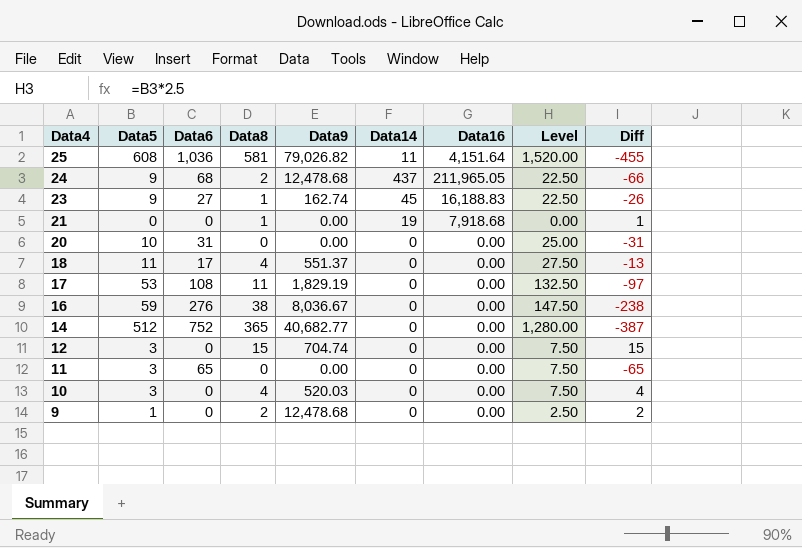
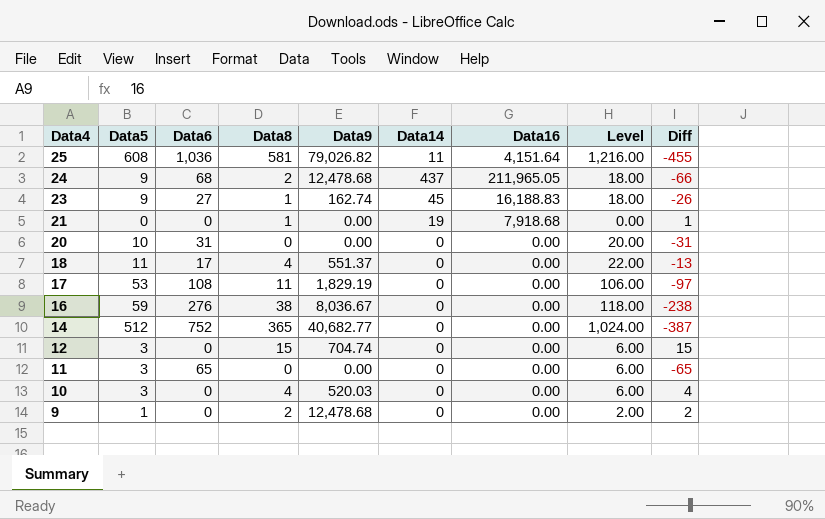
column Level | formula: [Data5] * 2.5 -> [Data5] * 2

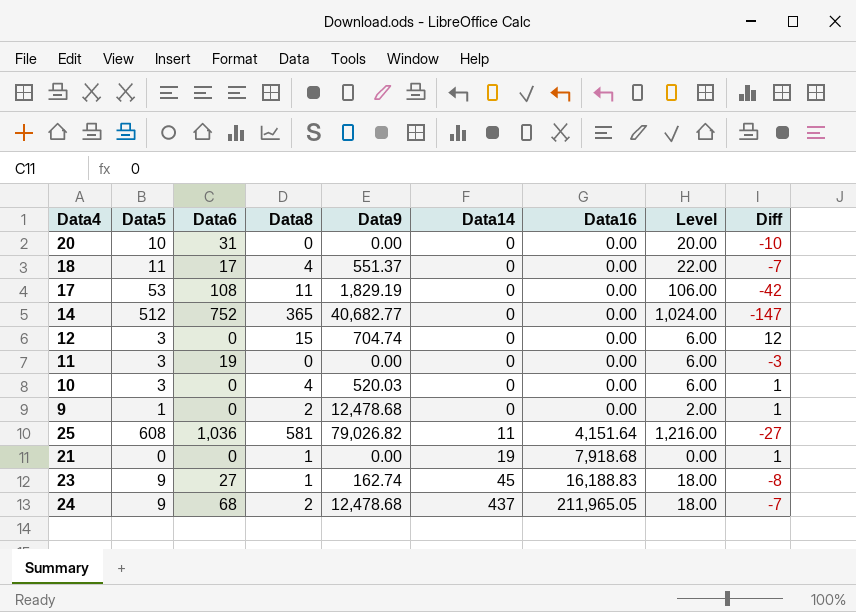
row order: Data4 descending -> Data14 ascending
column Diff | formula: [Data8] - [Data6] -> [Data8] - [Data5]
row 16: 59 | 276 | 38 | 8,036.67 | 0 | 0.00 | 118.00 | -238 -> none
11 | Data6: 65 -> 19

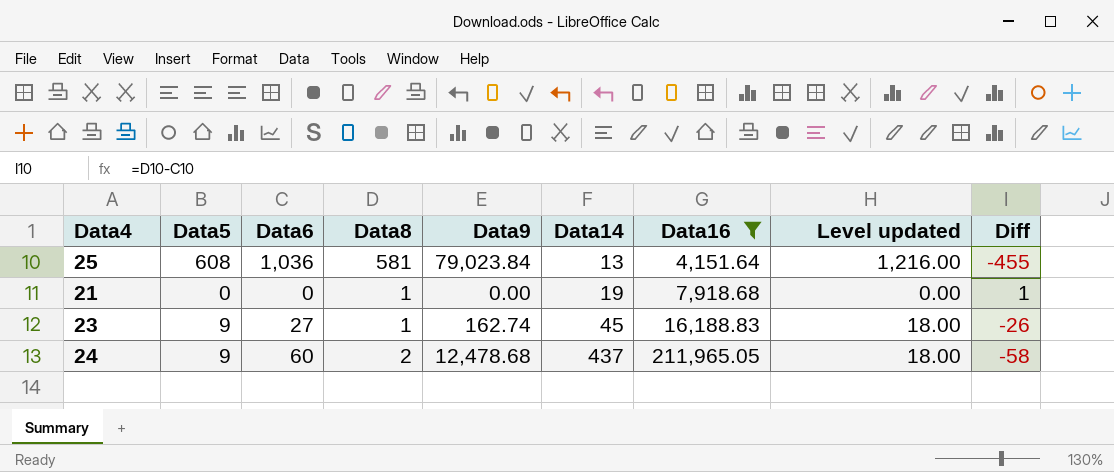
filter: none -> Data16 != 0.00
column name: Level -> Level updated
column Diff | formula: [Data8] - [Data5] -> [Data8] - [Data6]
25 | Data9: 79,026.82 -> 79,023.84
25 | Data14: 11 -> 13
24 | Data6: 68 -> 60

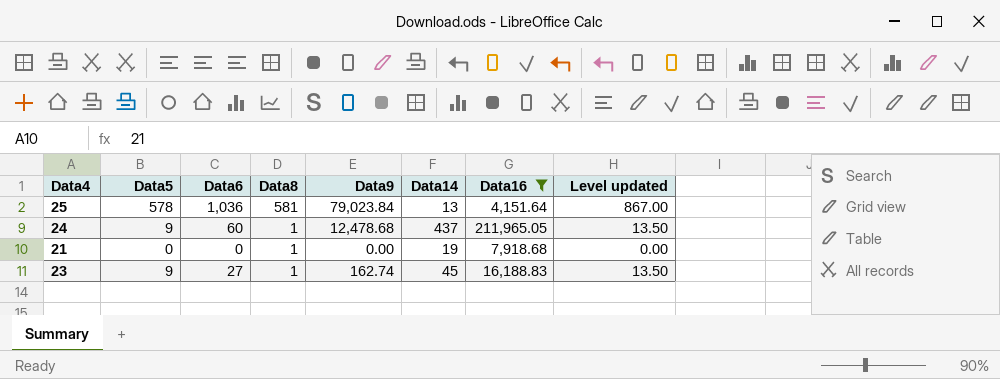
row order: Data14 ascending -> Data8 descending
column Diff | formula: [Data8] - [Data6] -> none
column Level updated | formula: [Data5] * 2 -> [Data5] * 1.5
25 | Data5: 608 -> 578
24 | Data8: 2 -> 1

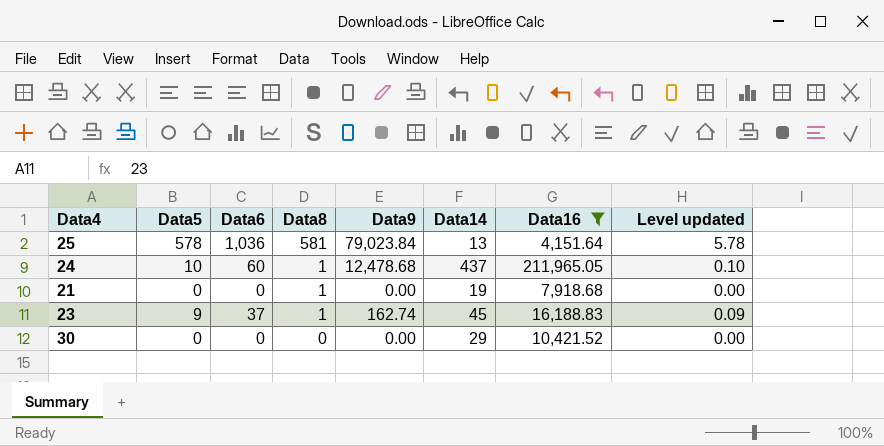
column Level updated | formula: [Data5] * 1.5 -> [Data5] * 0.01
24 | Data5: 9 -> 10
23 | Data6: 27 -> 37
row 30: none -> 0 | 0 | 0 | 0.00 | 29 | 10,421.52 | 0.00

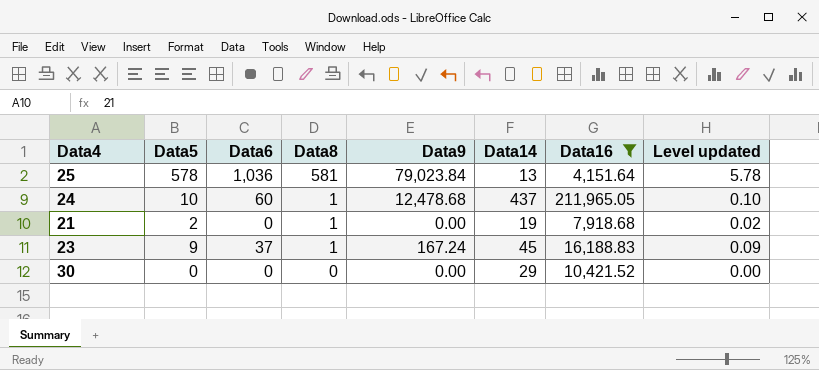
21 | Data5: 0 -> 2
21 | Level updated: 0.00 -> 0.02
23 | Data9: 162.74 -> 167.24

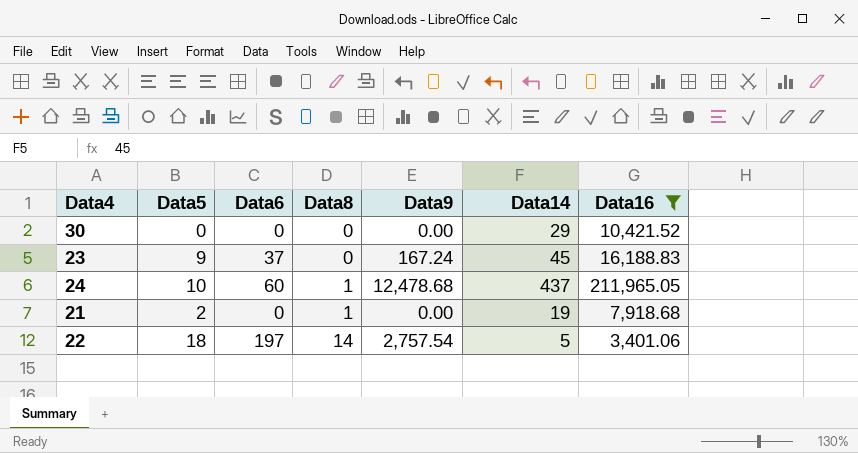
row order: Data8 descending -> Data8 ascending
column Level updated | formula: [Data5] * 0.01 -> none
row 25: 578 | 1,036 | 581 | 79,023.84 | 13 | 4,151.64 | 5.78 -> none
23 | Data8: 1 -> 0
row 22: none -> 18 | 197 | 14 | 2,757.54 | 5 | 3,401.06

